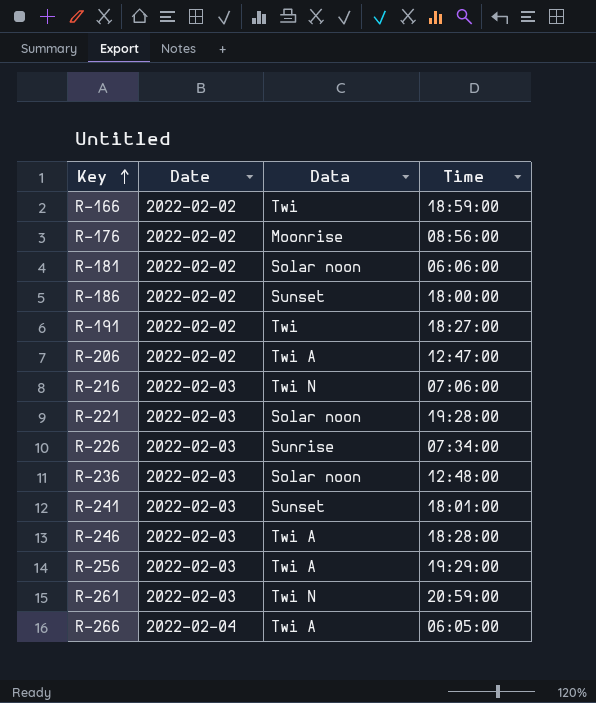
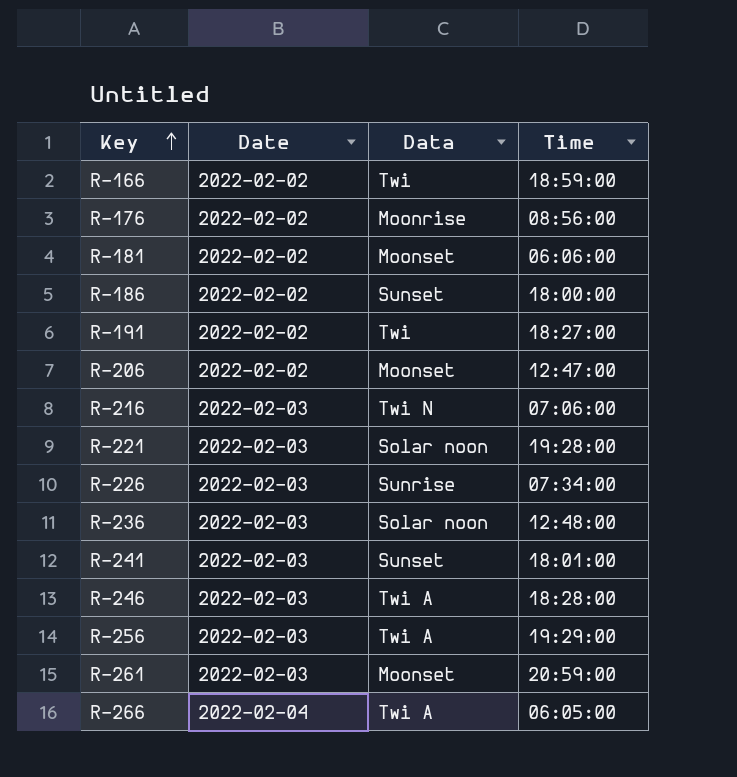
R-181 | Data: Solar noon -> Moonset
R-206 | Data: Twi A -> Moonset
R-261 | Data: Twi N -> Moonset

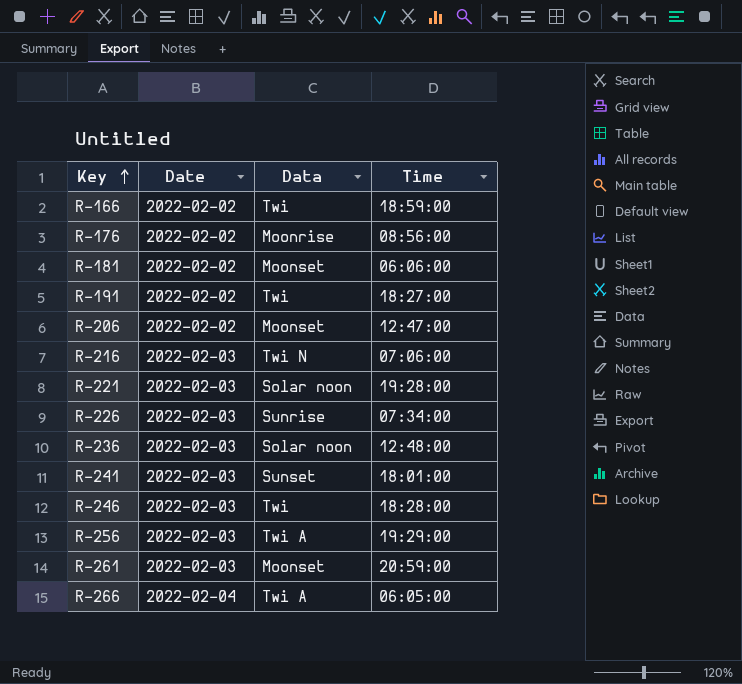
row R-186: 2022-02-02 | Sunset | 18:00:00 -> none
R-246 | Data: Twi A -> Twi

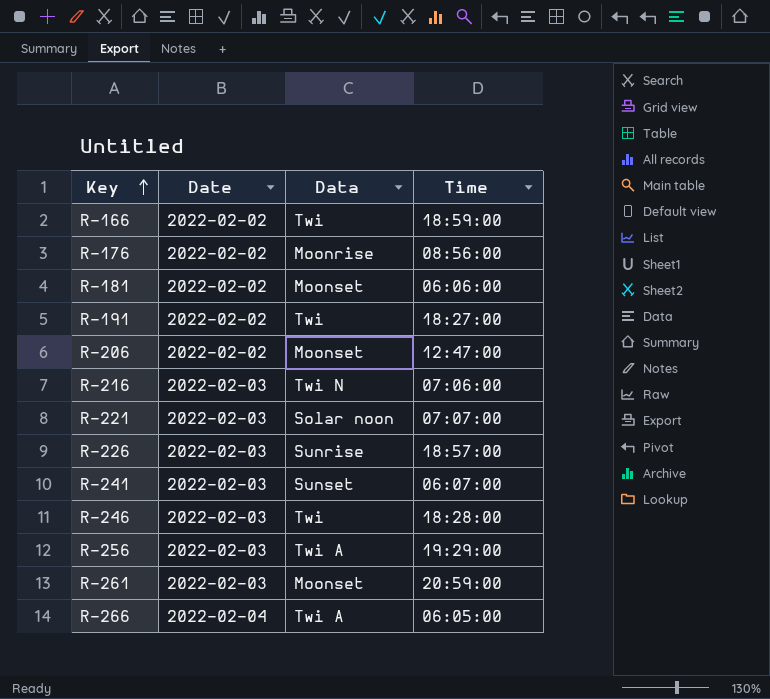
row R-236: 2022-02-03 | Solar noon | 12:48:00 -> none
R-221 | Time: 19:28:00 -> 07:07:00
R-226 | Time: 07:34:00 -> 18:57:00
R-241 | Time: 18:01:00 -> 06:07:00

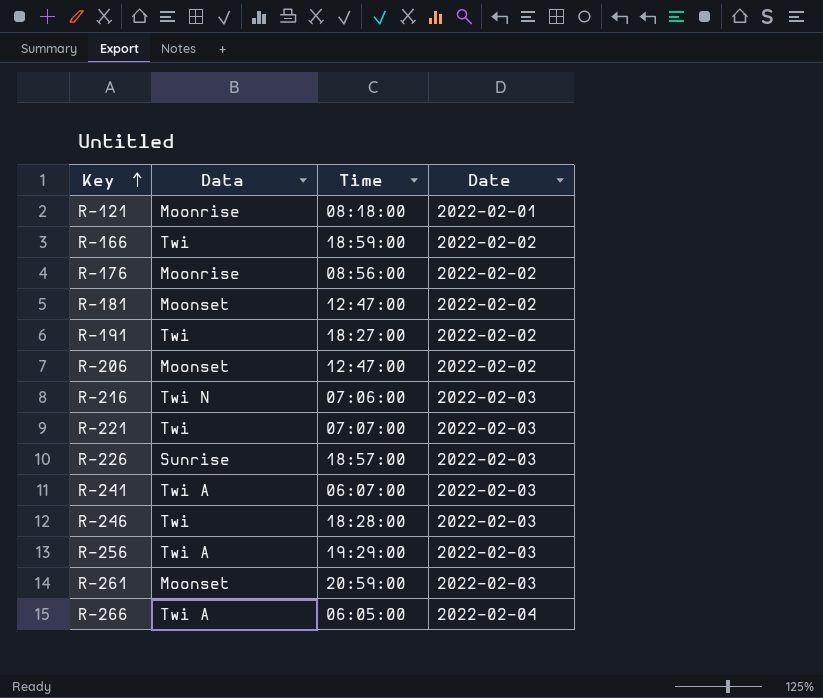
column Date | position: 2 -> 4
row R-121: none -> Moonrise | 08:18:00 | 2022-02-01
R-181 | Time: 06:06:00 -> 12:47:00
R-221 | Data: Solar noon -> Twi
R-241 | Data: Sunset -> Twi A

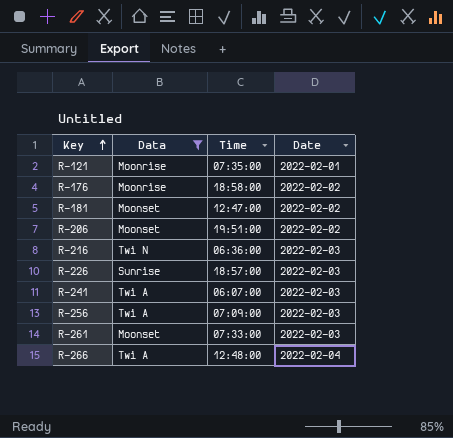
filter: none -> Data != Twi
R-121 | Time: 08:18:00 -> 07:35:00
R-176 | Time: 08:56:00 -> 18:58:00
R-206 | Time: 12:47:00 -> 19:51:00
R-216 | Time: 07:06:00 -> 06:36:00
R-256 | Time: 19:29:00 -> 07:09:00
R-261 | Time: 20:59:00 -> 07:33:00
R-266 | Time: 06:05:00 -> 12:48:00

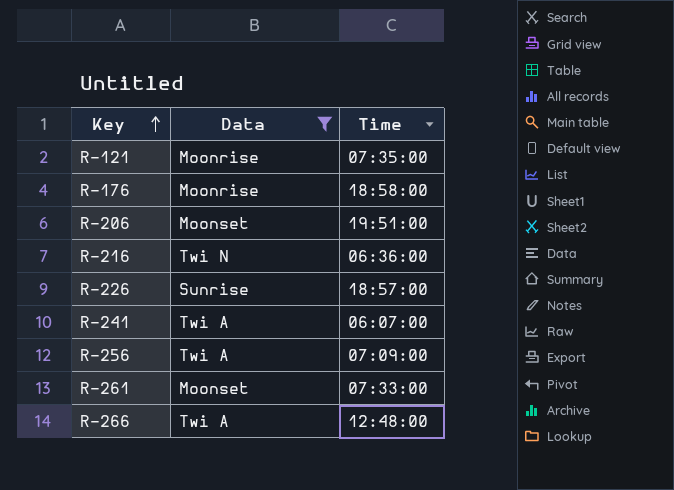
column Date | position: 4 -> none
row R-181: Moonset | 12:47:00 | 2022-02-02 -> none

